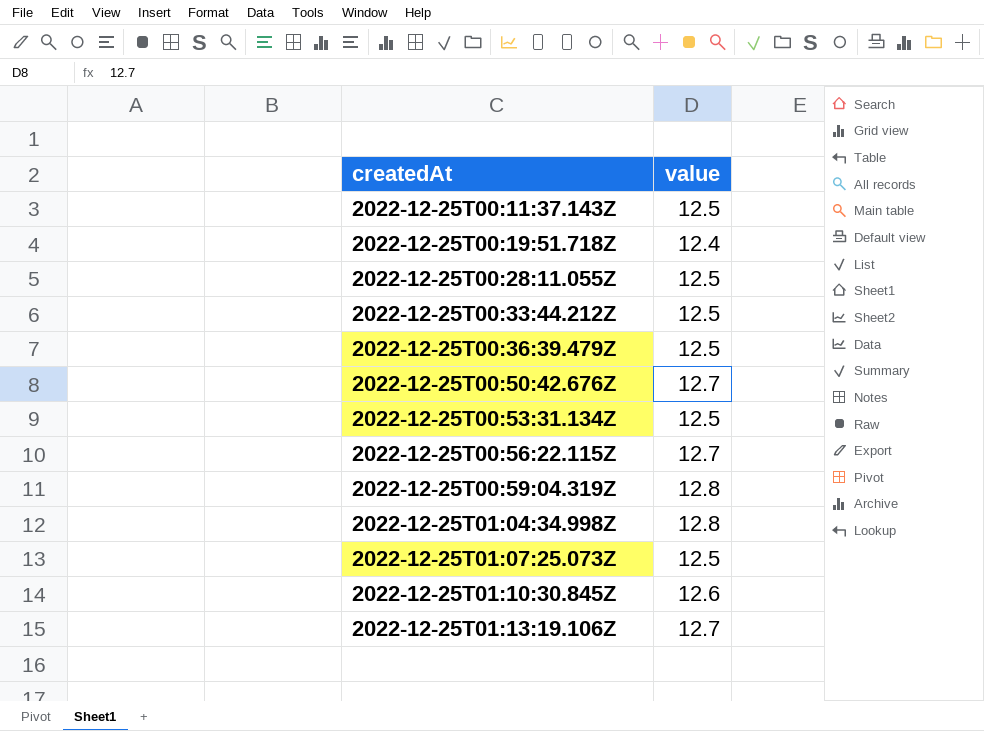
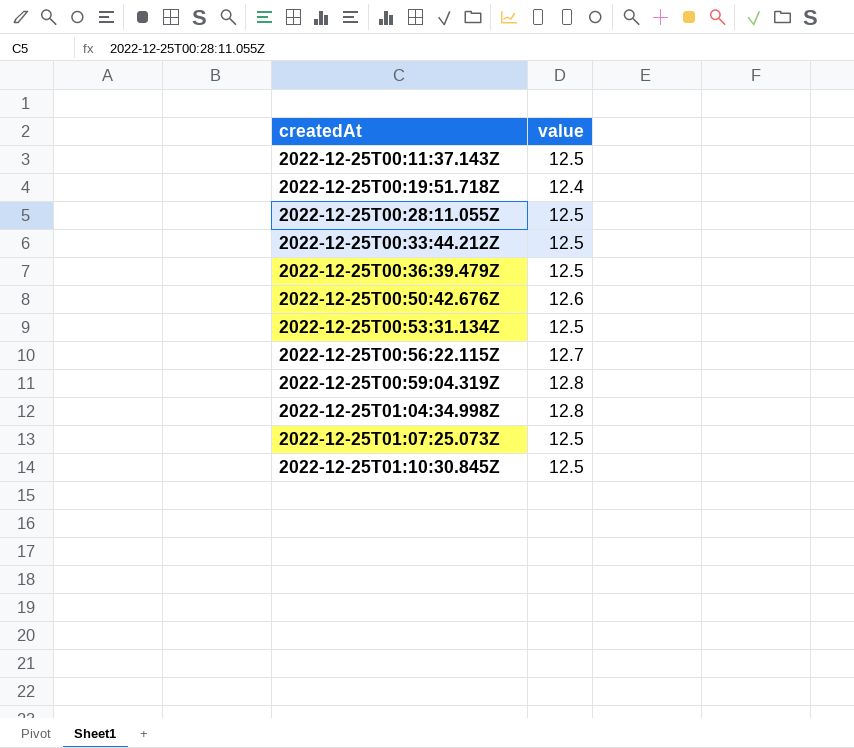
row 2022-12-25T01:13:19.106Z: 12.7 -> none
2022-12-25T00:50:42.676Z | value: 12.7 -> 12.6
2022-12-25T01:10:30.845Z | value: 12.6 -> 12.5

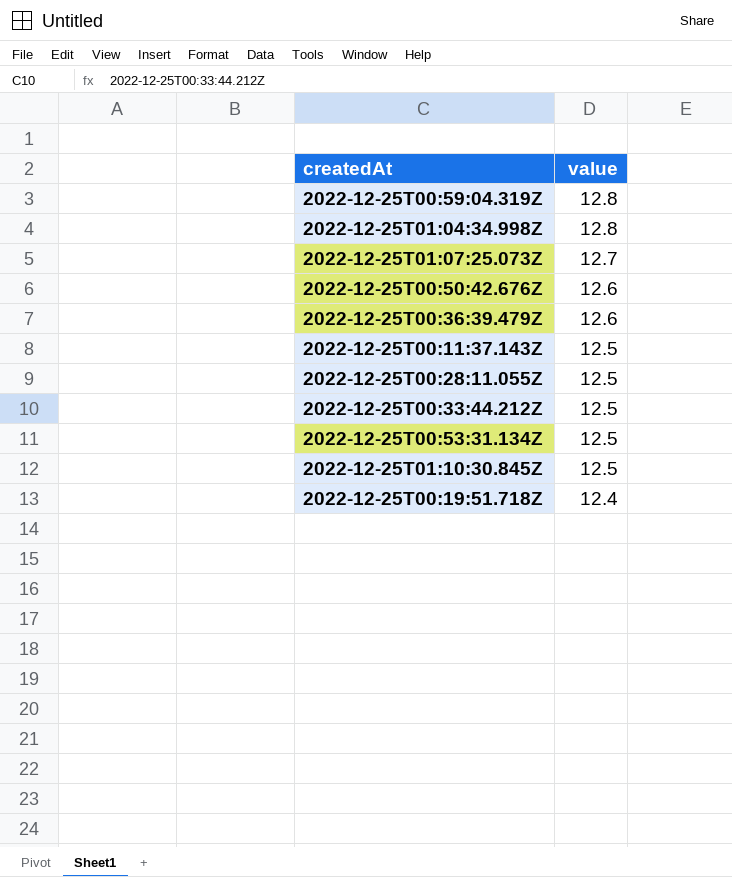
row order: createdAt ascending -> value descending
row 2022-12-25T00:56:22.115Z: 12.7 -> none
2022-12-25T01:07:25.073Z | value: 12.5 -> 12.7
2022-12-25T00:36:39.479Z | value: 12.5 -> 12.6

